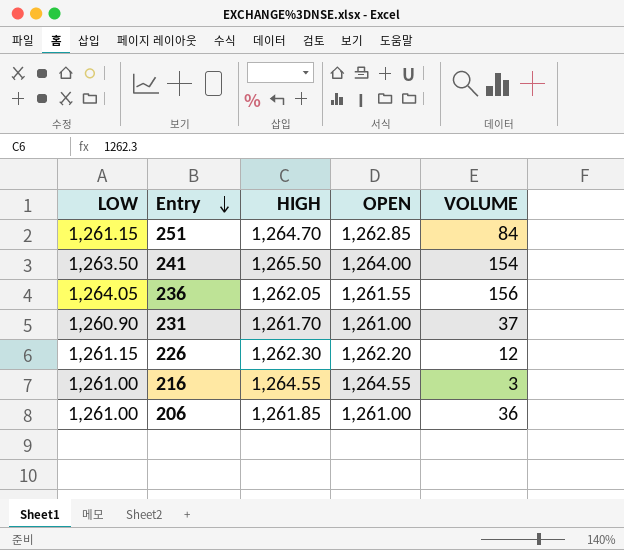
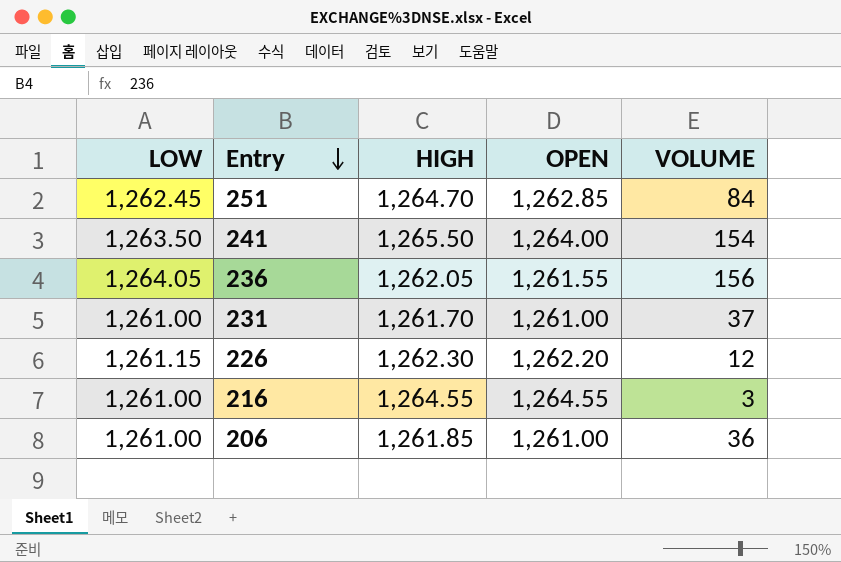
251 | LOW: 1,261.15 -> 1,262.45
231 | LOW: 1,260.90 -> 1,261.00

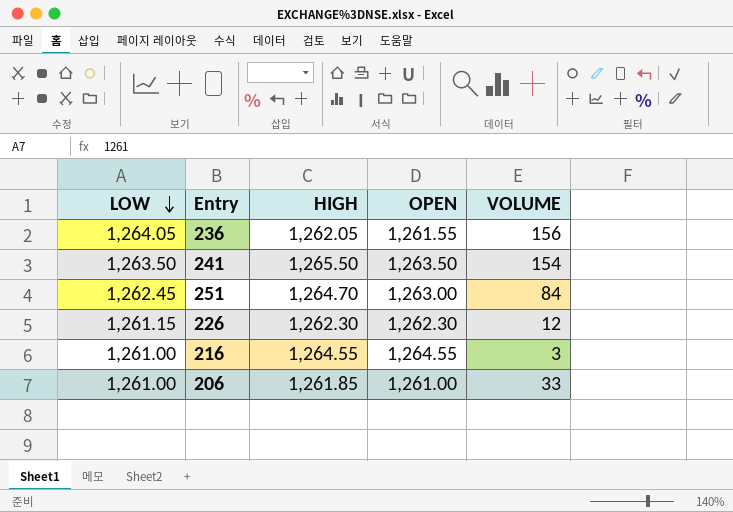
row order: Entry descending -> LOW descending
row 231: 1,261.00 | 1,261.70 | 1,261.00 | 37 -> none
241 | OPEN: 1,264.00 -> 1,263.50
251 | OPEN: 1,262.85 -> 1,263.00
226 | OPEN: 1,262.20 -> 1,262.30
206 | VOLUME: 36 -> 33

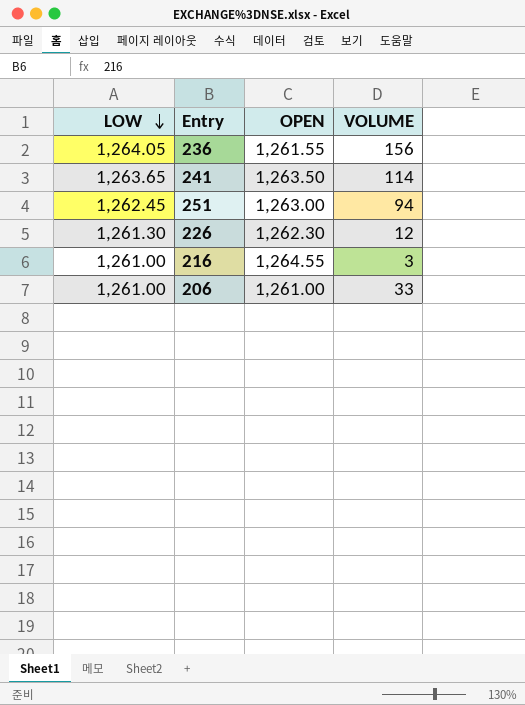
column HIGH | position: 3 -> none
241 | LOW: 1,263.50 -> 1,263.65
241 | VOLUME: 154 -> 114
251 | VOLUME: 84 -> 94
226 | LOW: 1,261.15 -> 1,261.30

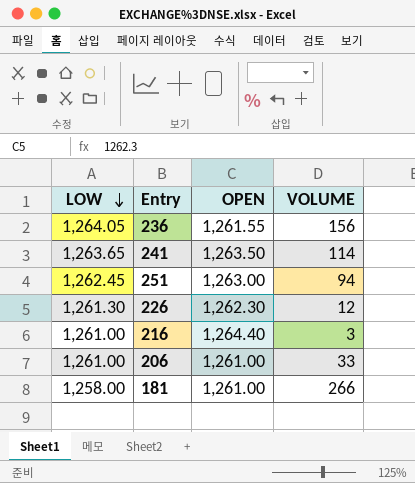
216 | OPEN: 1,264.55 -> 1,264.40
row 181: none -> 1,258.00 | 1,261.00 | 266

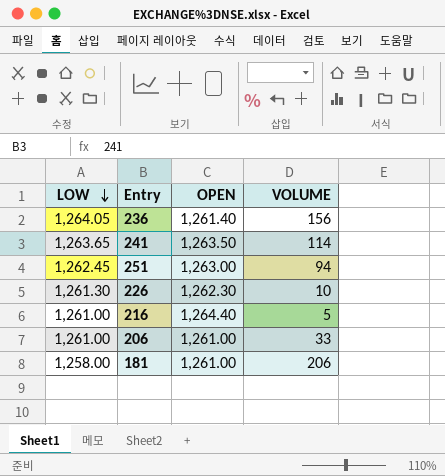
236 | OPEN: 1,261.55 -> 1,261.40
226 | VOLUME: 12 -> 10
216 | VOLUME: 3 -> 5
181 | VOLUME: 266 -> 206

